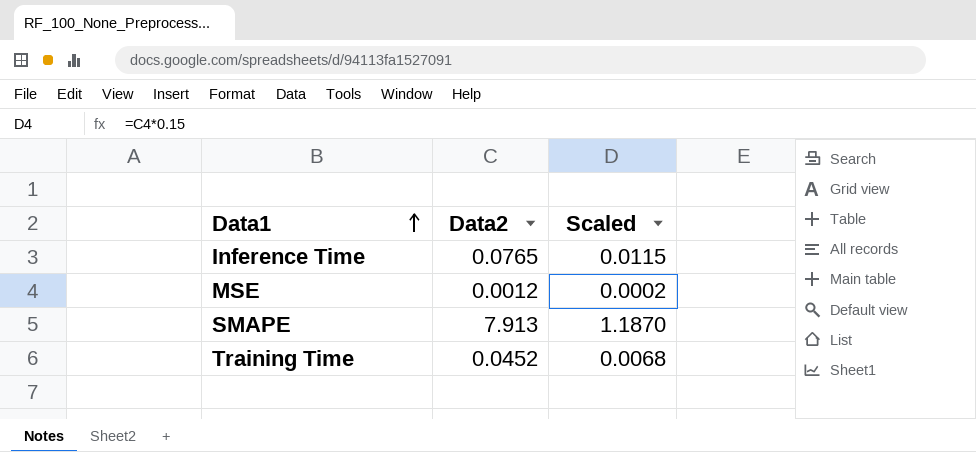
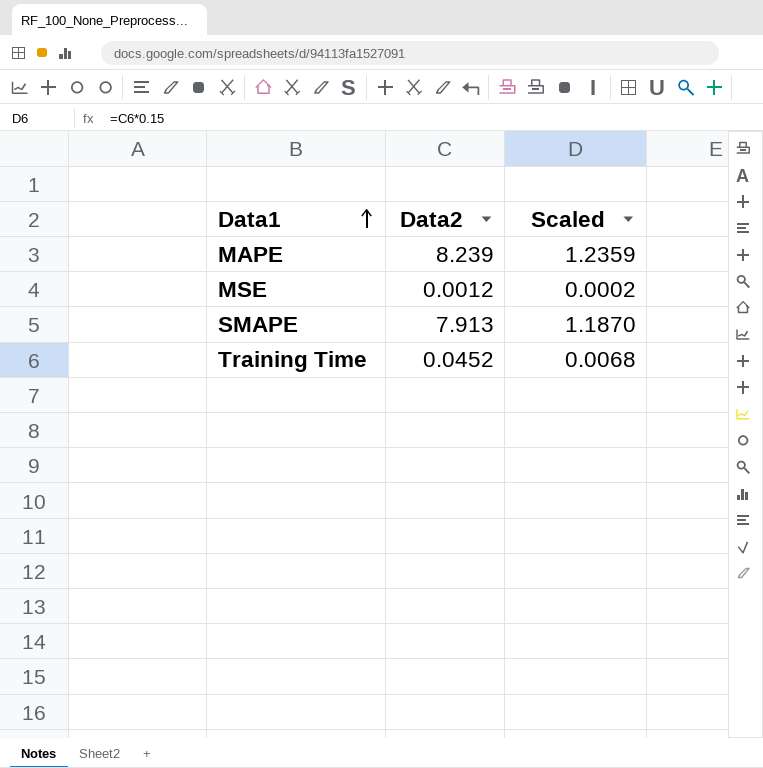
row Inference Time: 0.0765 | 0.0115 -> none
row MAPE: none -> 8.239 | 1.2359

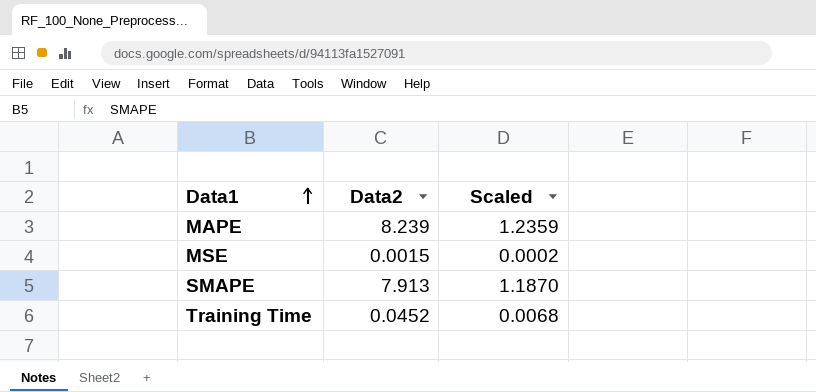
MSE | Data2: 0.0012 -> 0.0015

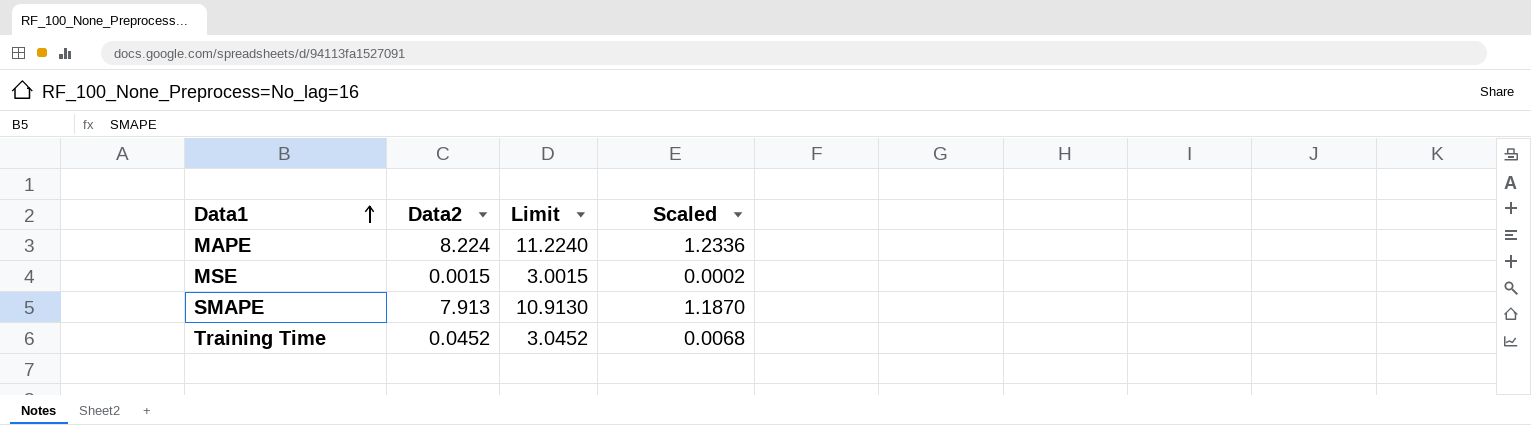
column Limit | formula: none -> [Data2] + 3
MAPE | Data2: 8.239 -> 8.224
MAPE | Scaled: 1.2359 -> 1.2336

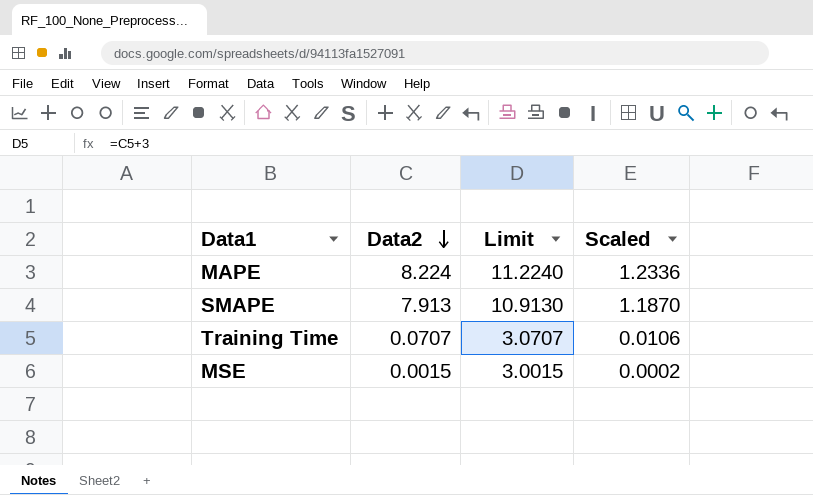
row order: Data1 ascending -> Data2 descending
Training Time | Data2: 0.0452 -> 0.0707
Training Time | Limit: 3.0452 -> 3.0707
Training Time | Scaled: 0.0068 -> 0.0106

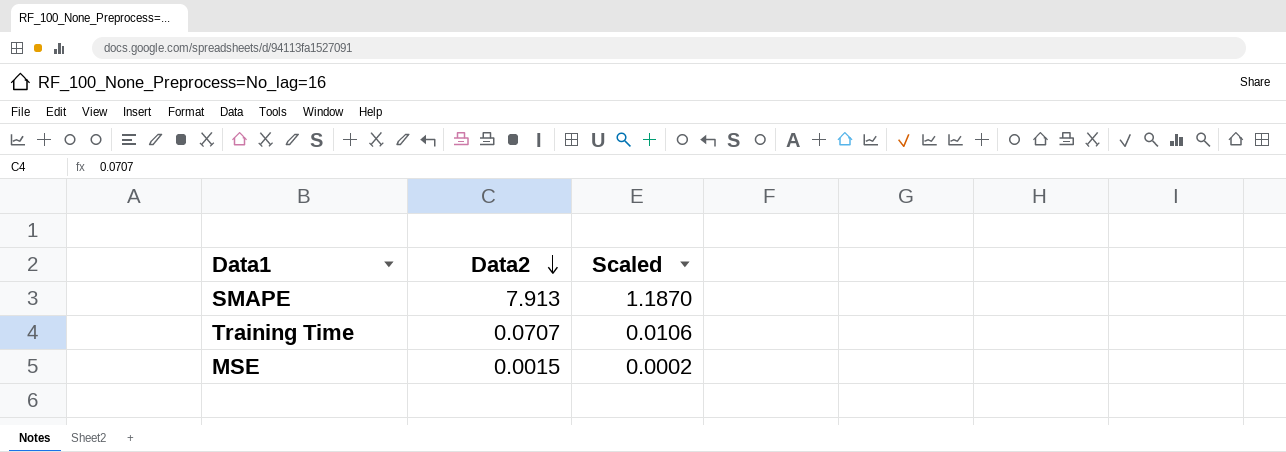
column Limit | formula: [Data2] + 3 -> none
row MAPE: 8.224 | 11.2240 | 1.2336 -> none

